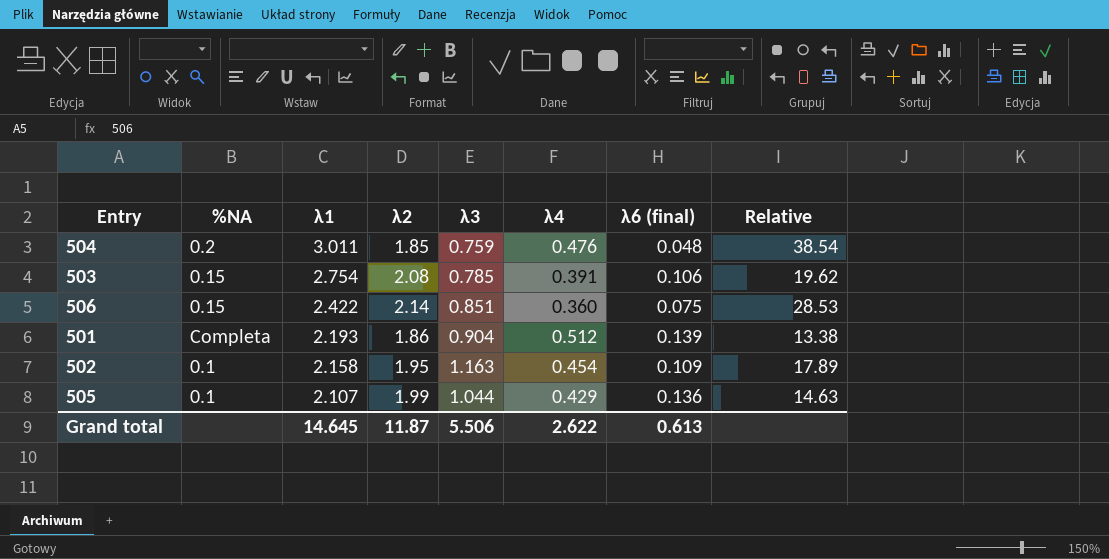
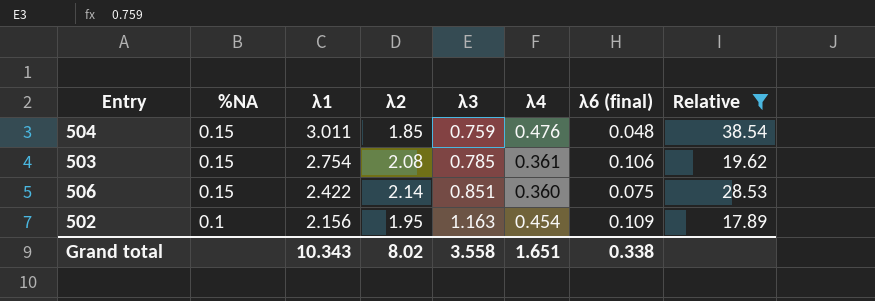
filter: none -> Relative >= 17.89
504 | %NA: 0.2 -> 0.15
503 | λ4: 0.391 -> 0.361
502 | λ1: 2.158 -> 2.156
Grand total | λ1: 14.645 -> 10.343
Grand total | λ2: 11.87 -> 8.02
Grand total | λ3: 5.506 -> 3.558
Grand total | λ4: 2.622 -> 1.651
Grand total | λ6 (final): 0.613 -> 0.338

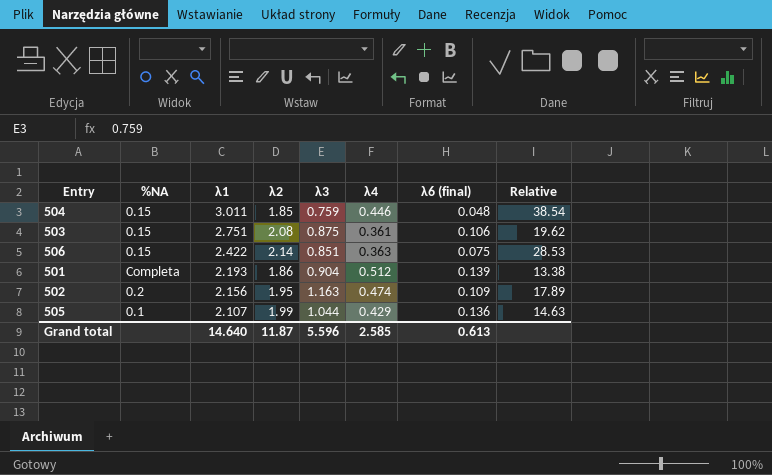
filter: Relative >= 17.89 -> none
504 | λ4: 0.476 -> 0.446
503 | λ1: 2.754 -> 2.751
503 | λ3: 0.785 -> 0.875
506 | λ4: 0.360 -> 0.363
502 | %NA: 0.1 -> 0.2
502 | λ4: 0.454 -> 0.474
Grand total | λ1: 10.343 -> 14.640
Grand total | λ2: 8.02 -> 11.87
Grand total | λ3: 3.558 -> 5.596
Grand total | λ4: 1.651 -> 2.585
Grand total | λ6 (final): 0.338 -> 0.613

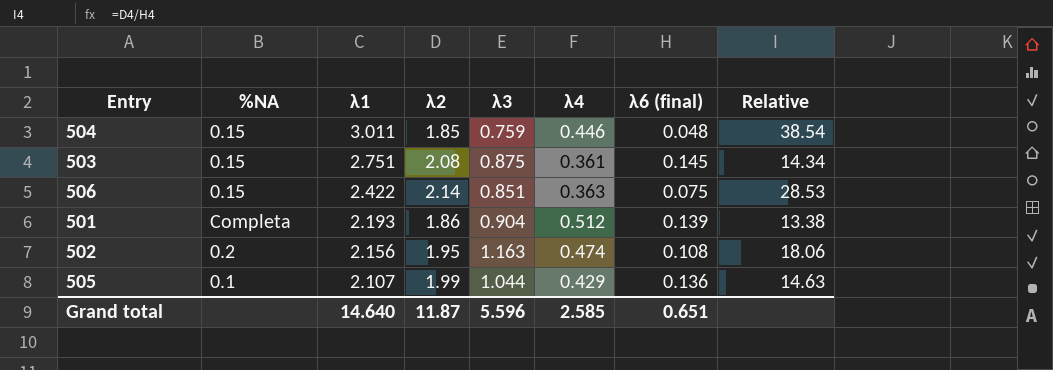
503 | λ6 (final): 0.106 -> 0.145
503 | Relative: 19.62 -> 14.34
502 | λ6 (final): 0.109 -> 0.108
502 | Relative: 17.89 -> 18.06
Grand total | λ6 (final): 0.613 -> 0.651

